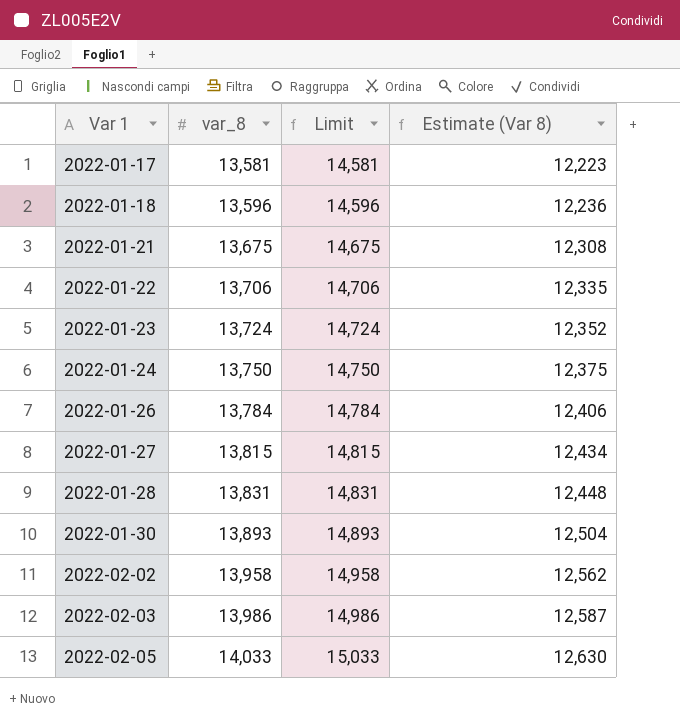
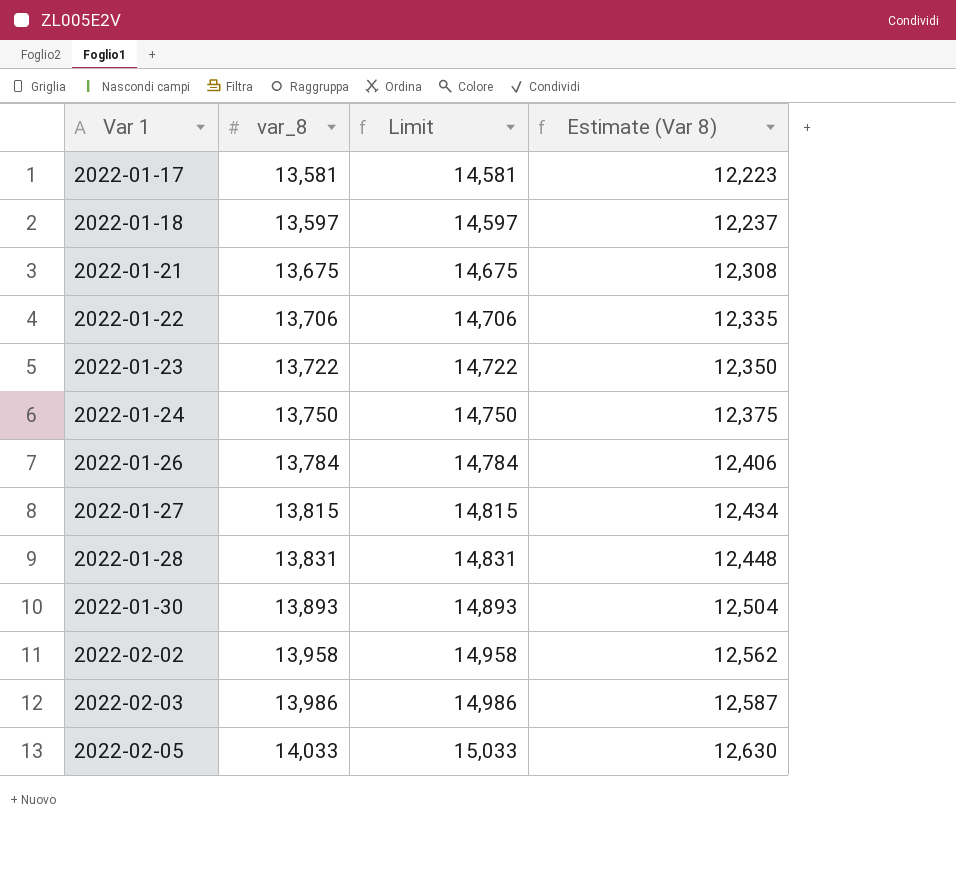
2022-01-18 | var_8: 13,596 -> 13,597
2022-01-18 | Limit: 14,596 -> 14,597
2022-01-18 | Estimate (Var 8): 12,236 -> 12,237
2022-01-23 | var_8: 13,724 -> 13,722
2022-01-23 | Limit: 14,724 -> 14,722
2022-01-23 | Estimate (Var 8): 12,352 -> 12,350

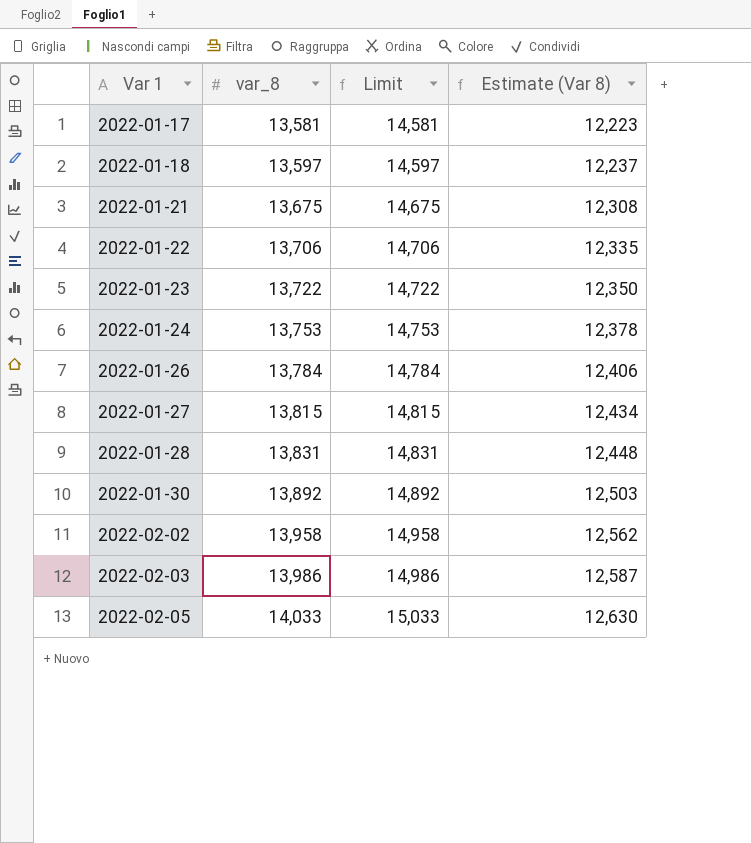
2022-01-24 | var_8: 13,750 -> 13,753
2022-01-24 | Limit: 14,750 -> 14,753
2022-01-24 | Estimate (Var 8): 12,375 -> 12,378
2022-01-30 | var_8: 13,893 -> 13,892
2022-01-30 | Limit: 14,893 -> 14,892
2022-01-30 | Estimate (Var 8): 12,504 -> 12,503

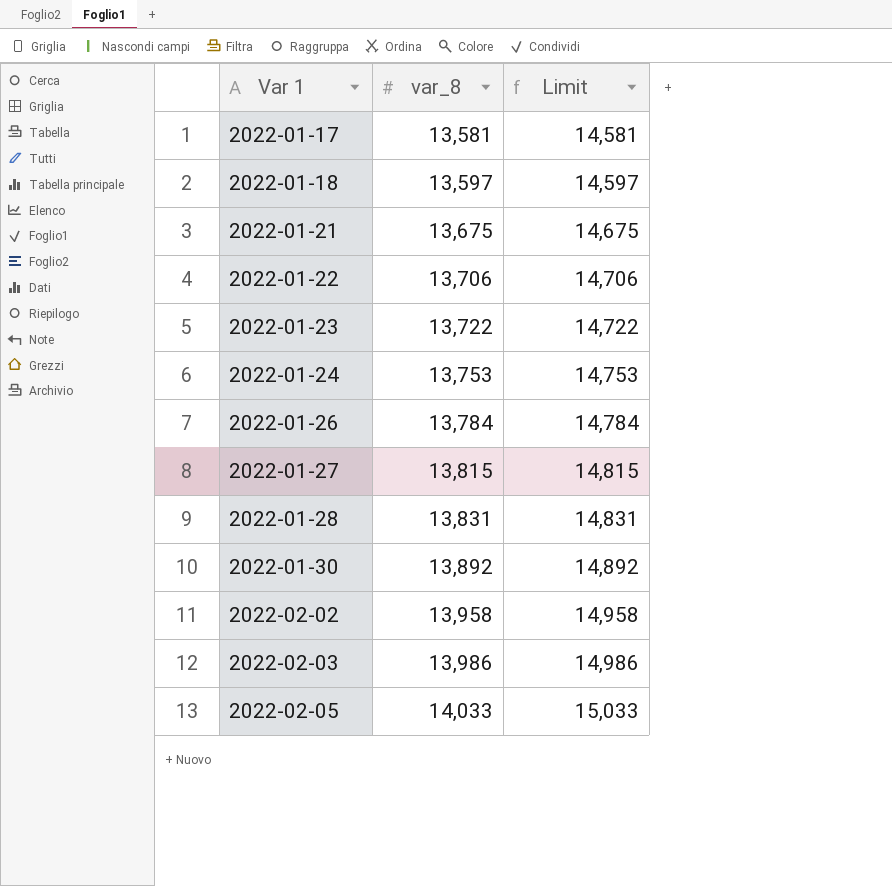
column Estimate (Var 8) | formula: [var_8] * 0.9 -> none

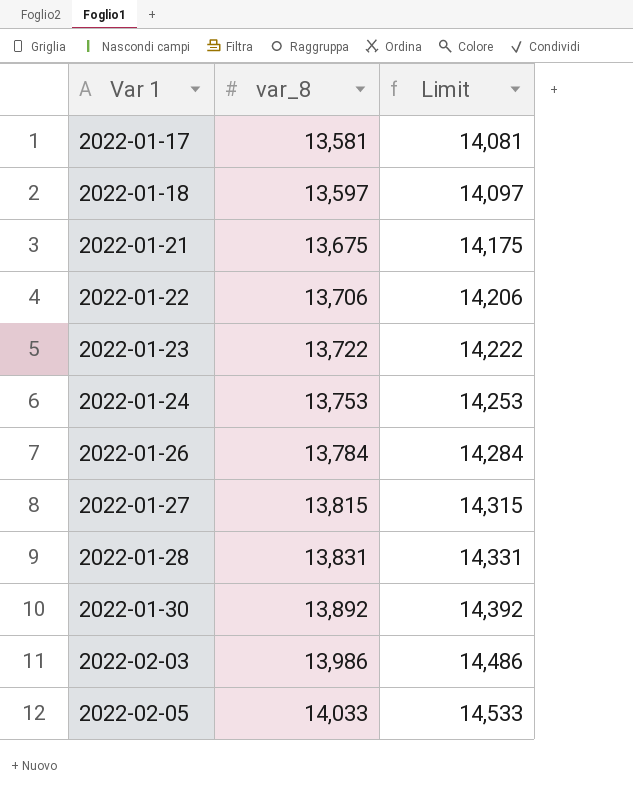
column Limit | formula: [var_8] + 1000 -> [var_8] + 500
row 2022-02-02: 13,958 | 14,958 -> none

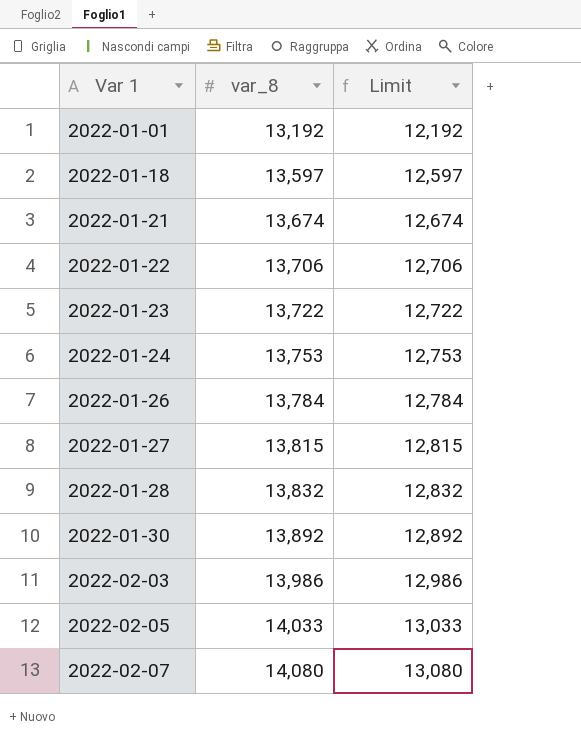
column Limit | formula: [var_8] + 500 -> [var_8] - 1000
row 2022-01-17: 13,581 | 14,081 -> none
row 2022-01-01: none -> 13,192 | 12,192
2022-01-21 | var_8: 13,675 -> 13,674
2022-01-28 | var_8: 13,831 -> 13,832
row 2022-02-07: none -> 14,080 | 13,080

